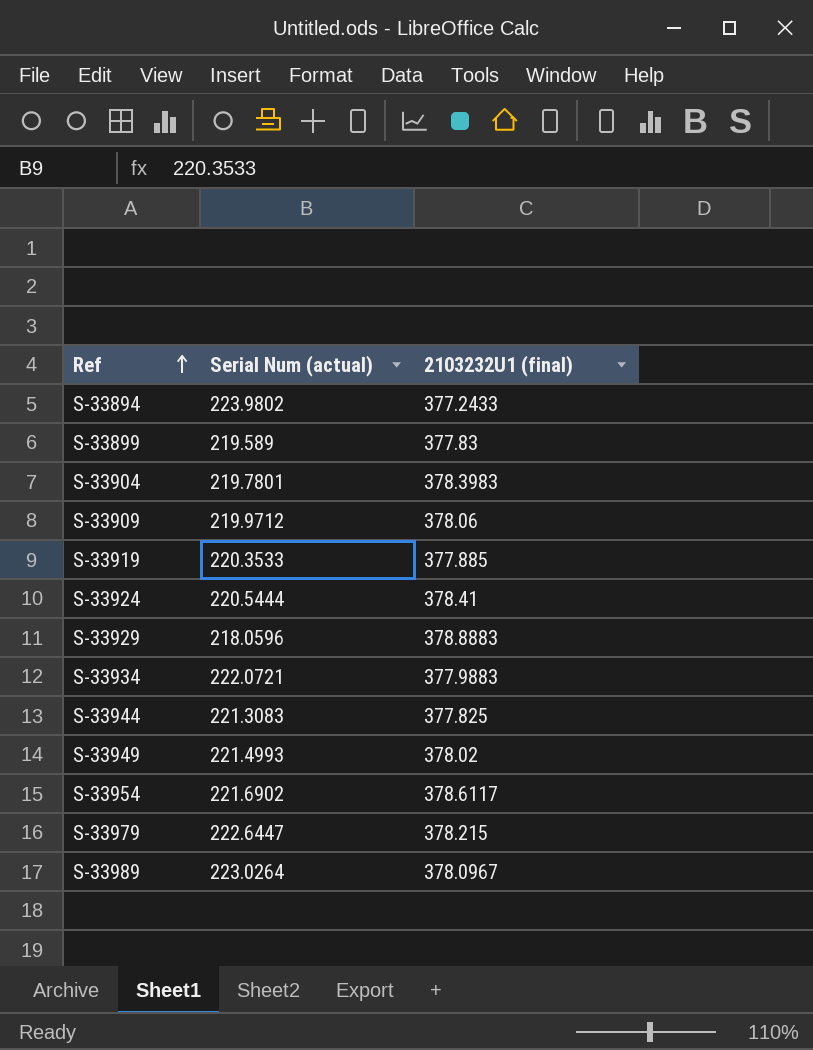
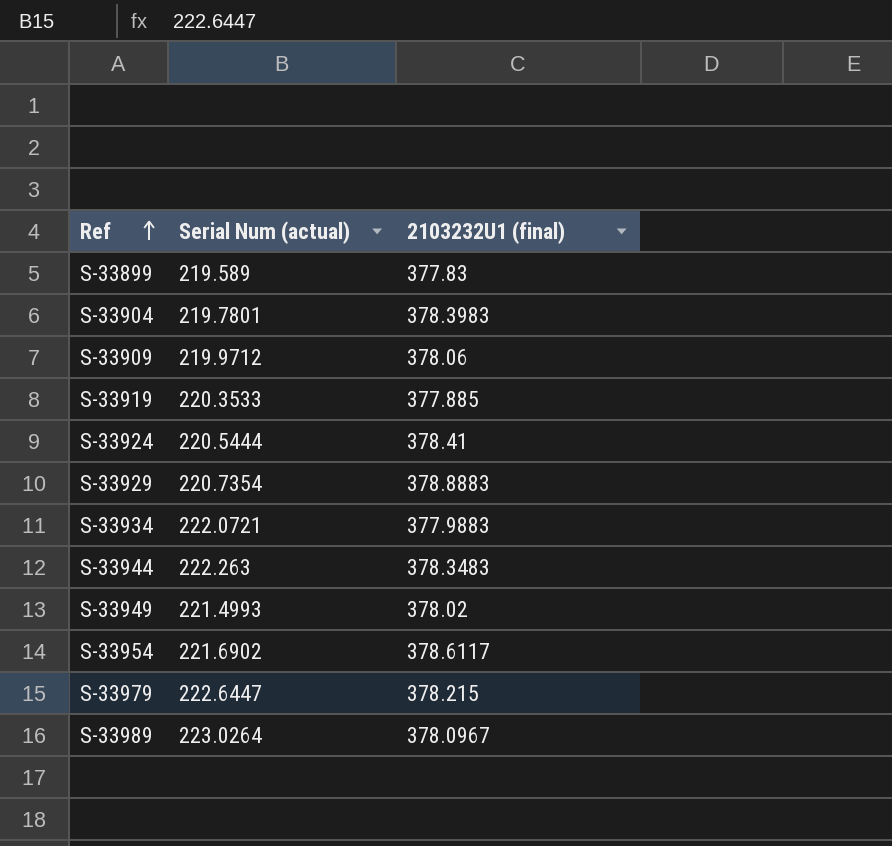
row S-33894: 223.9802 | 377.2433 -> none
S-33929 | Serial Num (actual): 218.0596 -> 220.7354
S-33944 | Serial Num (actual): 221.3083 -> 222.263
S-33944 | 2103232U1 (final): 377.825 -> 378.3483

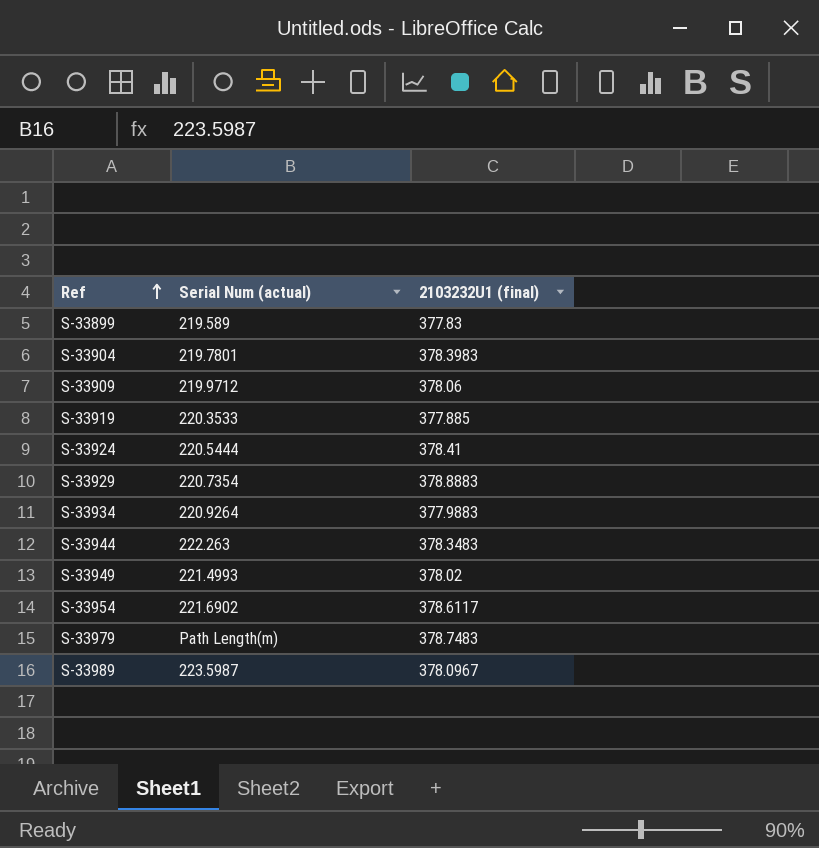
S-33934 | Serial Num (actual): 222.0721 -> 220.9264
S-33979 | Serial Num (actual): 222.6447 -> Path Length(m)
S-33979 | 2103232U1 (final): 378.215 -> 378.7483
S-33989 | Serial Num (actual): 223.0264 -> 223.5987

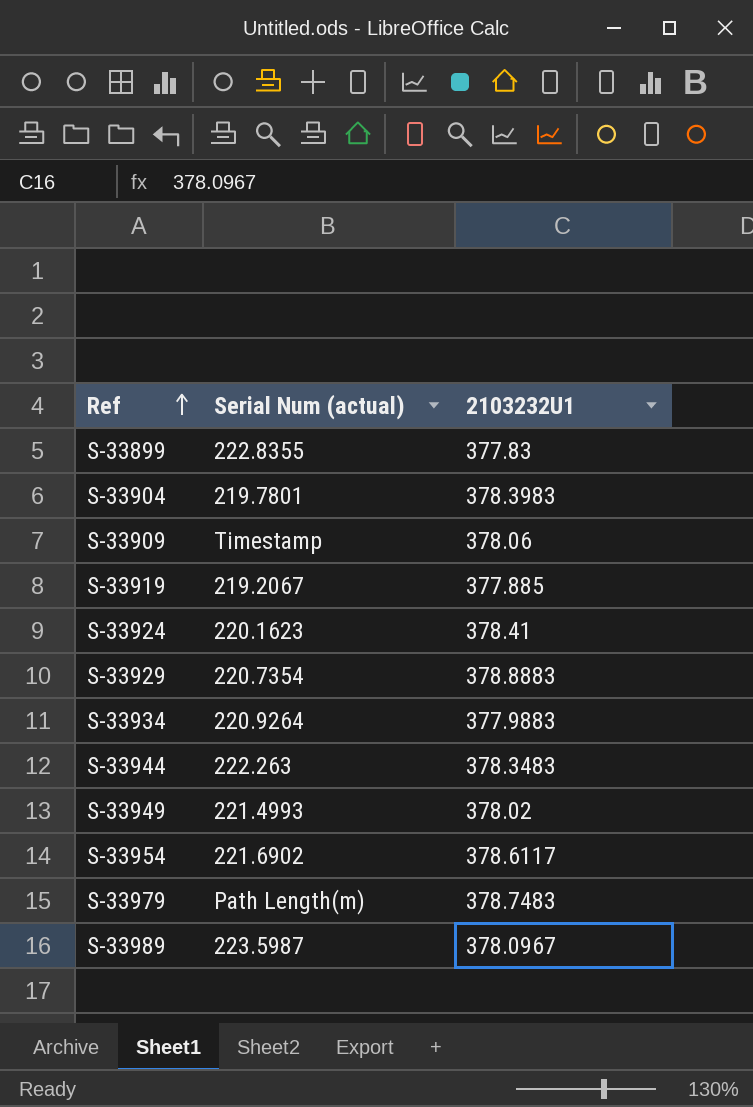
column name: 2103232U1 (final) -> 2103232U1
S-33899 | Serial Num (actual): 219.589 -> 222.8355
S-33909 | Serial Num (actual): 219.9712 -> Timestamp
S-33919 | Serial Num (actual): 220.3533 -> 219.2067
S-33924 | Serial Num (actual): 220.5444 -> 220.1623

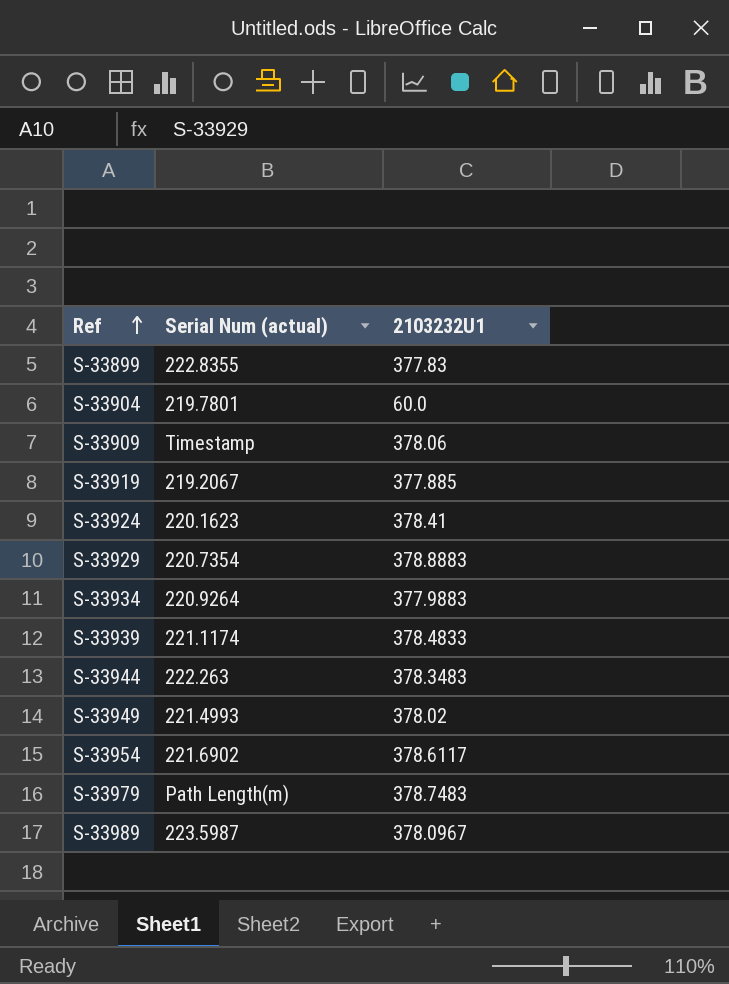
S-33904 | 2103232U1: 378.3983 -> 60.0
row S-33939: none -> 221.1174 | 378.4833

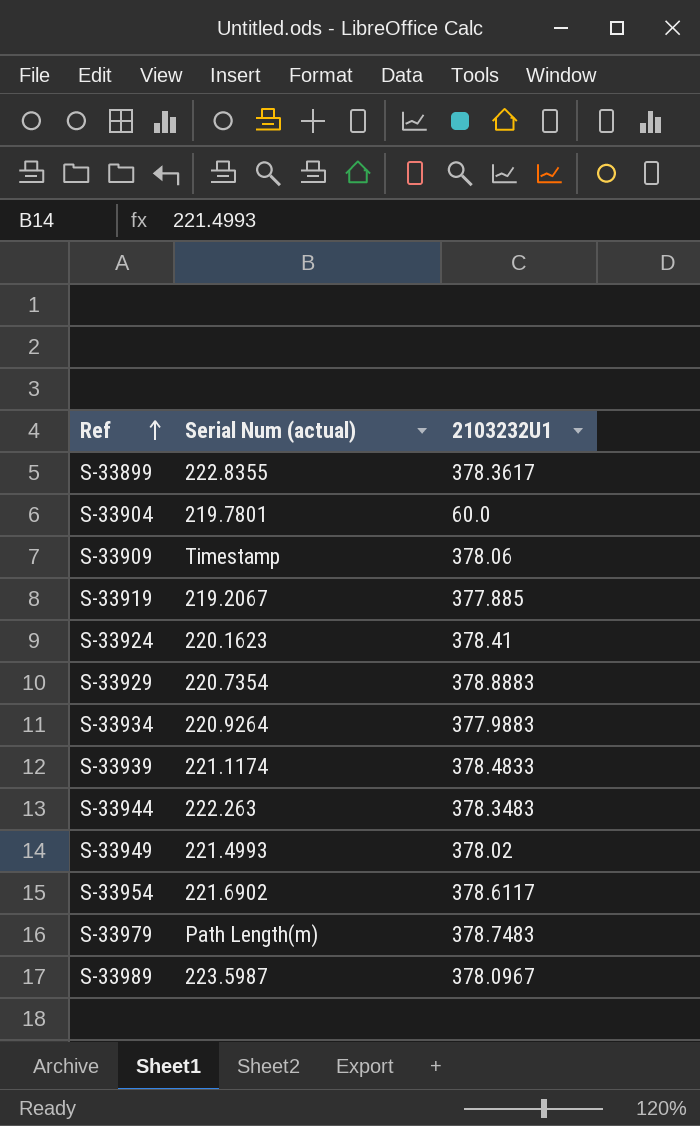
S-33899 | 2103232U1: 377.83 -> 378.3617

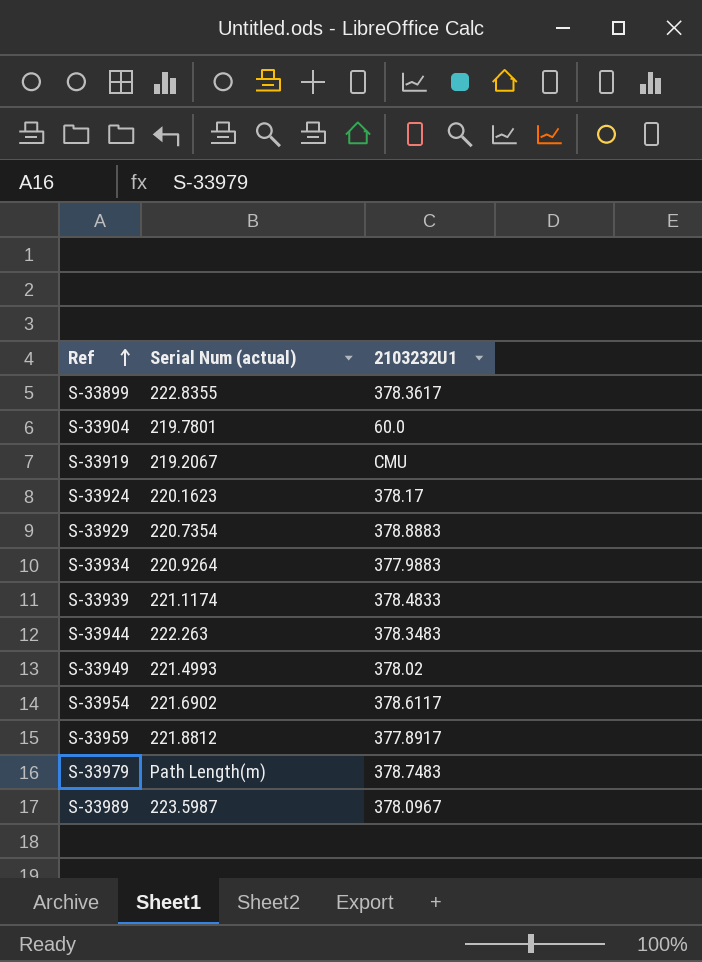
row S-33909: Timestamp | 378.06 -> none
S-33919 | 2103232U1: 377.885 -> CMU
S-33924 | 2103232U1: 378.41 -> 378.17
row S-33959: none -> 221.8812 | 377.8917

